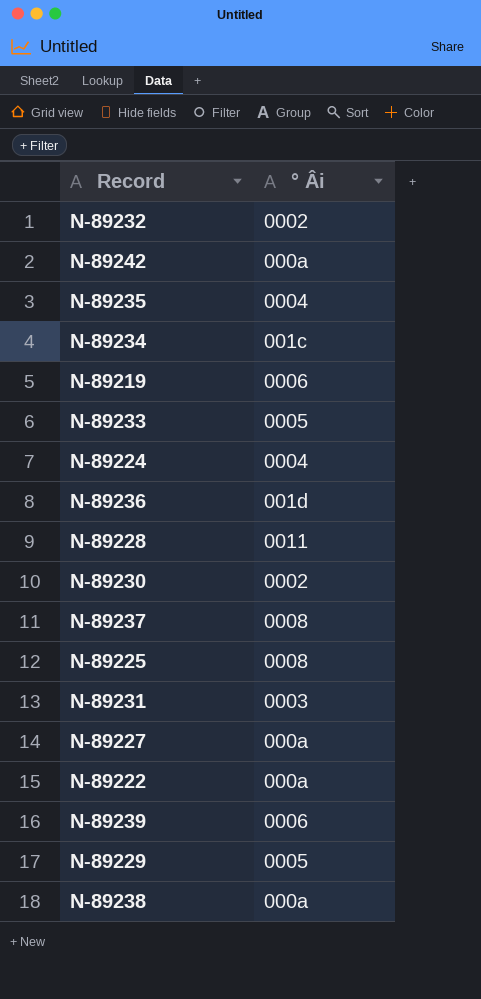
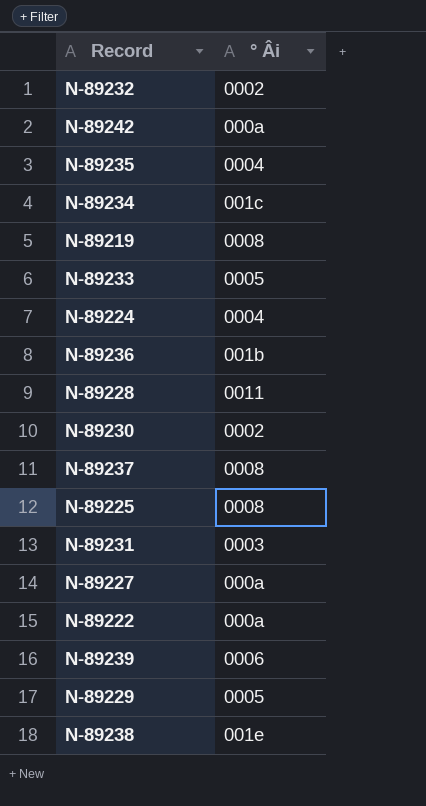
N-89219 | ° Âi: 0006 -> 0008
N-89236 | ° Âi: 001d -> 001b
N-89238 | ° Âi: 000a -> 001e

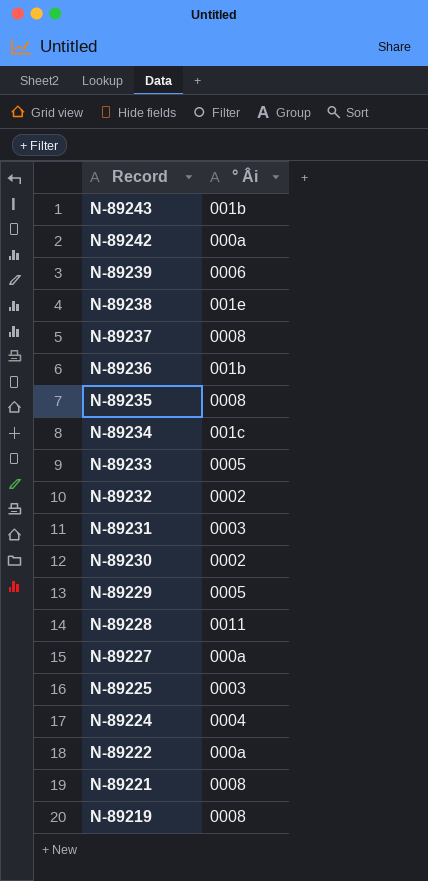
row order: none -> Record descending
row N-89243: none -> 001b
N-89235 | ° Âi: 0004 -> 0008
N-89225 | ° Âi: 0008 -> 0003
row N-89221: none -> 0008

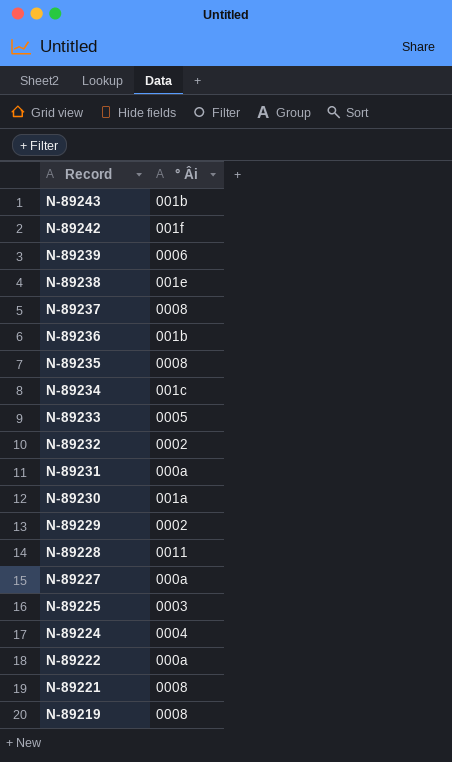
N-89242 | ° Âi: 000a -> 001f
N-89231 | ° Âi: 0003 -> 000a
N-89230 | ° Âi: 0002 -> 001a
N-89229 | ° Âi: 0005 -> 0002

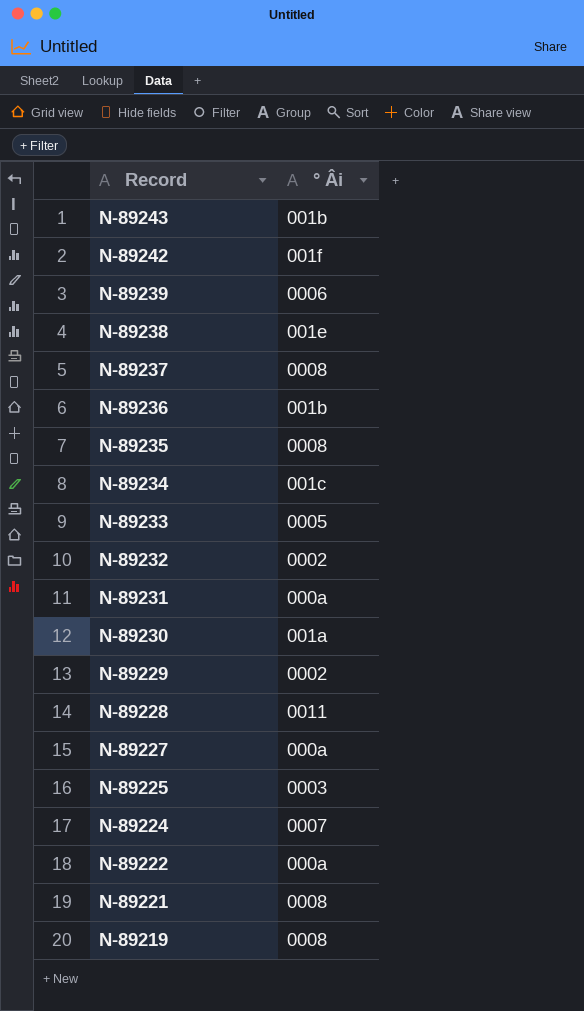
N-89224 | ° Âi: 0004 -> 0007

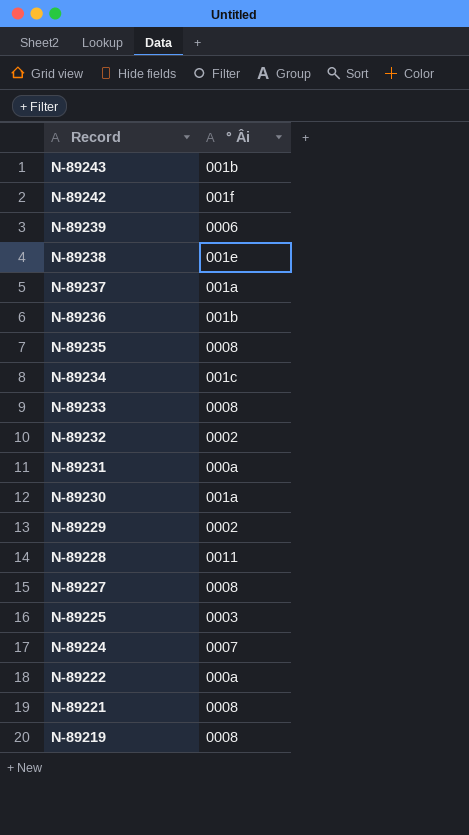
N-89237 | ° Âi: 0008 -> 001a
N-89233 | ° Âi: 0005 -> 0008
N-89227 | ° Âi: 000a -> 0008

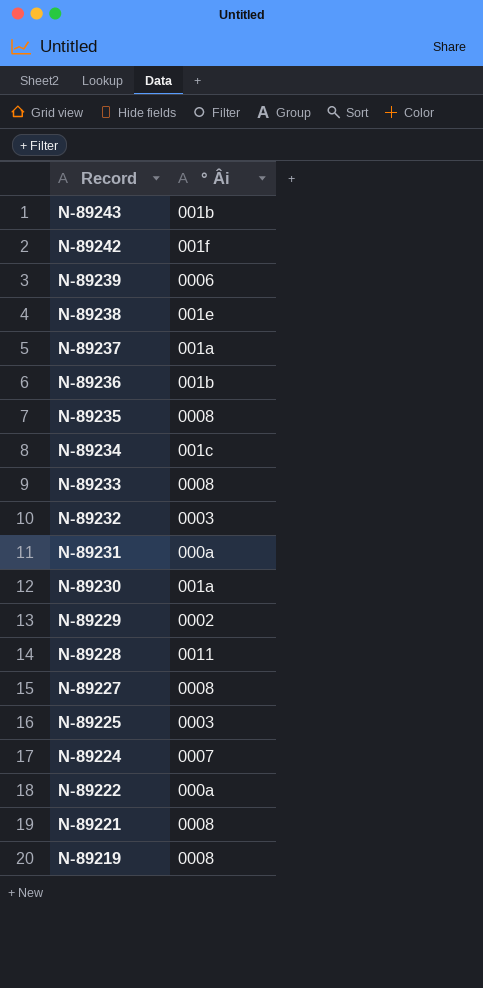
N-89232 | ° Âi: 0002 -> 0003

